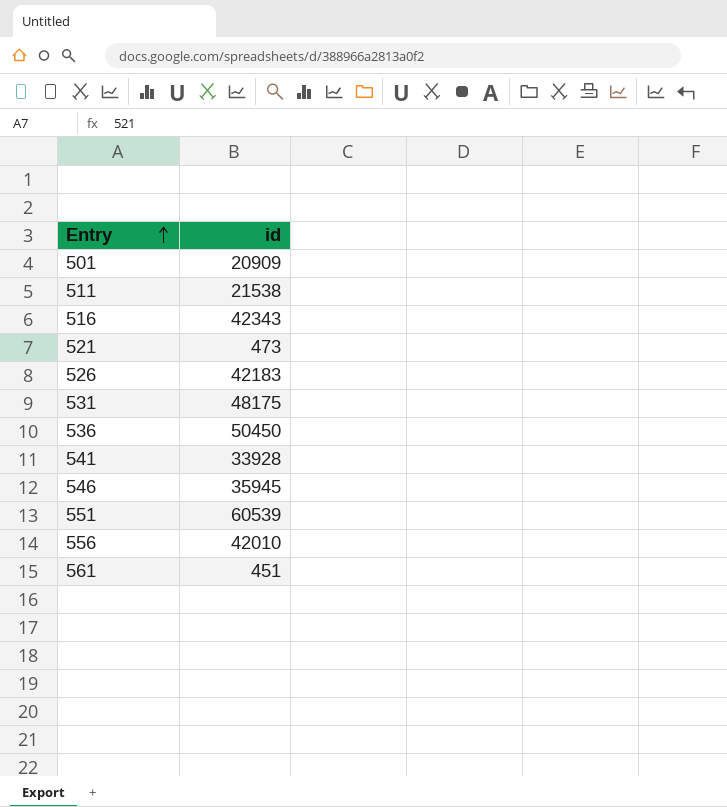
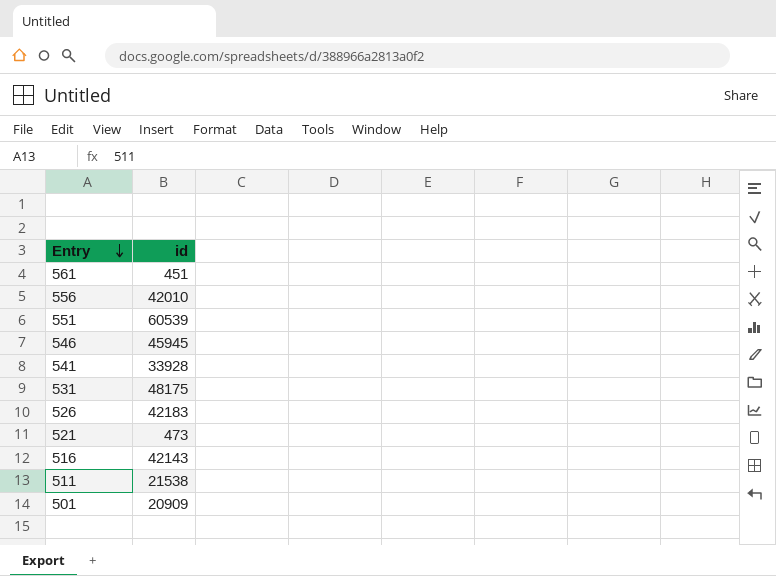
row order: Entry ascending -> Entry descending
row 536: 50450 -> none
546 | id: 35945 -> 45945
516 | id: 42343 -> 42143

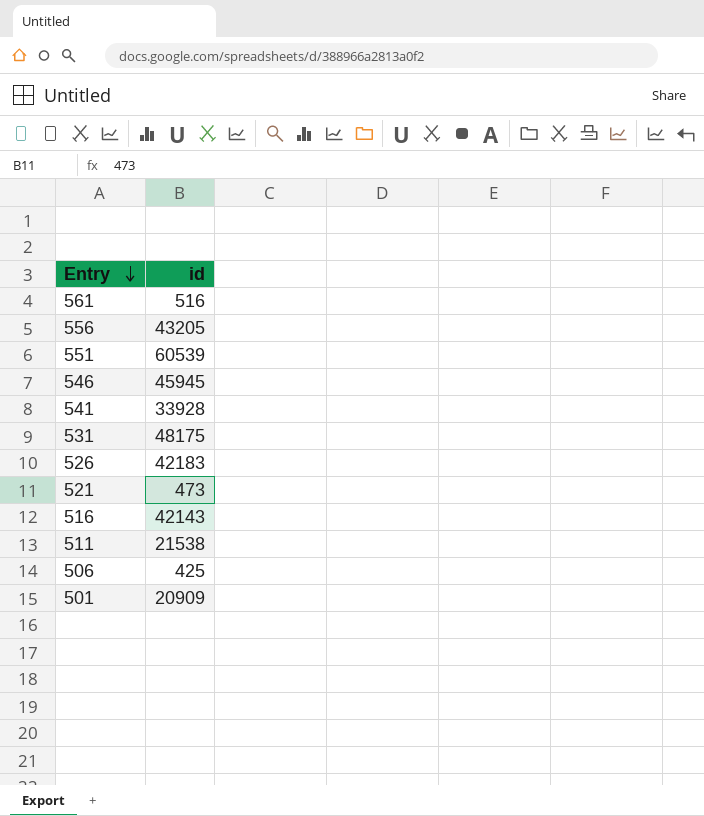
561 | id: 451 -> 516
556 | id: 42010 -> 43205
row 506: none -> 425

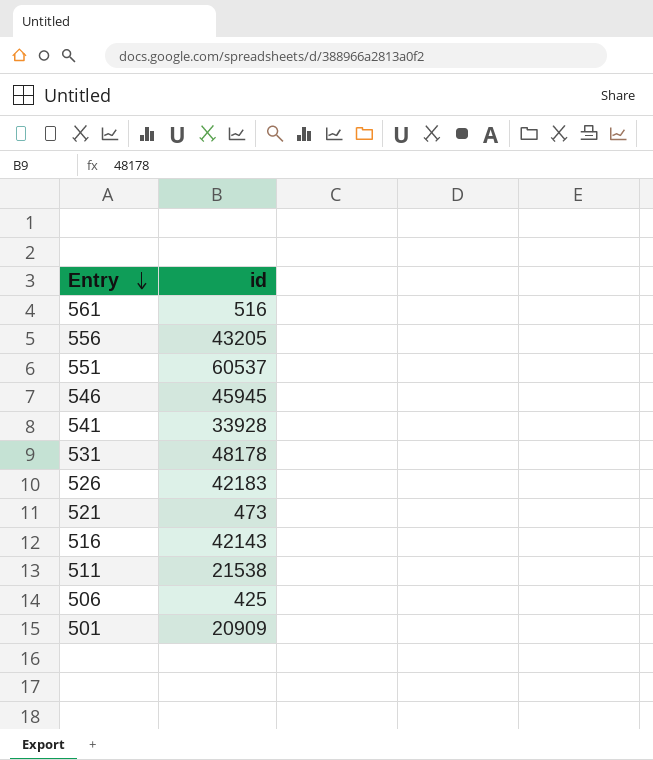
551 | id: 60539 -> 60537
531 | id: 48175 -> 48178

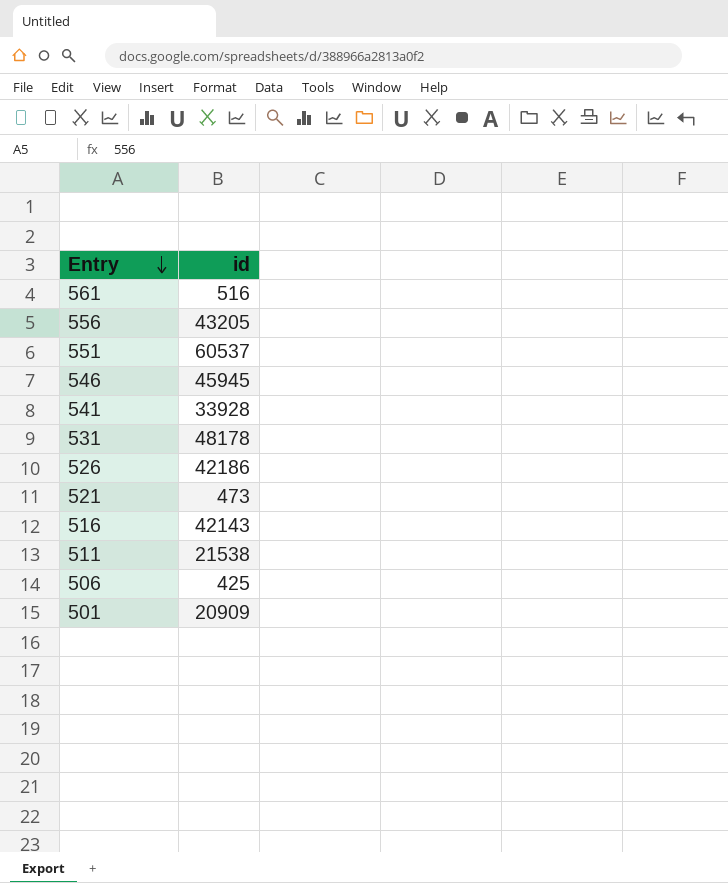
526 | id: 42183 -> 42186

